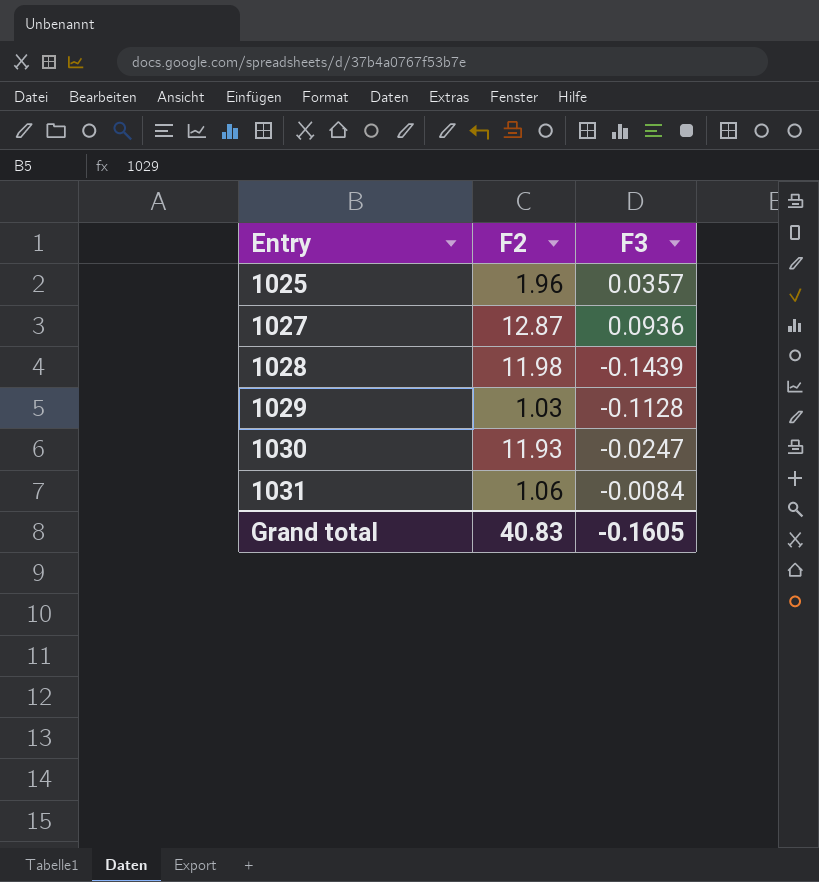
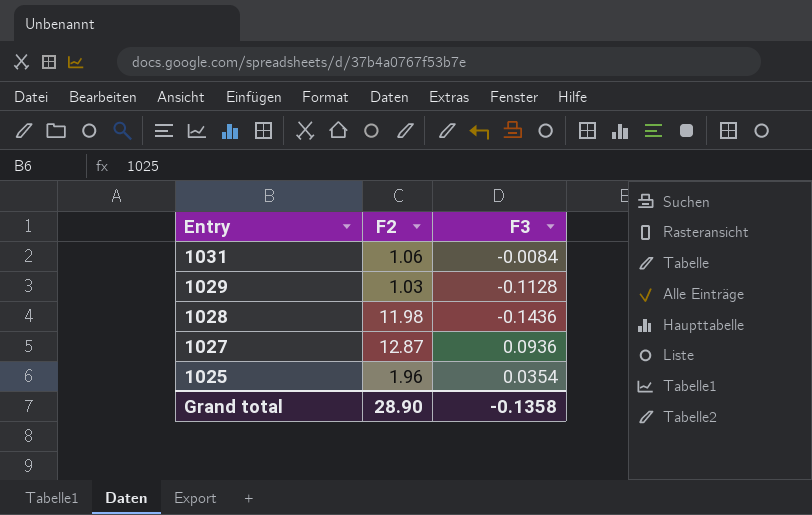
row order: Entry ascending -> Entry descending
row 1030: 11.93 | -0.0247 -> none
1028 | F3: -0.1439 -> -0.1436
1025 | F3: 0.0357 -> 0.0354
Grand total | F2: 40.83 -> 28.90
Grand total | F3: -0.1605 -> -0.1358

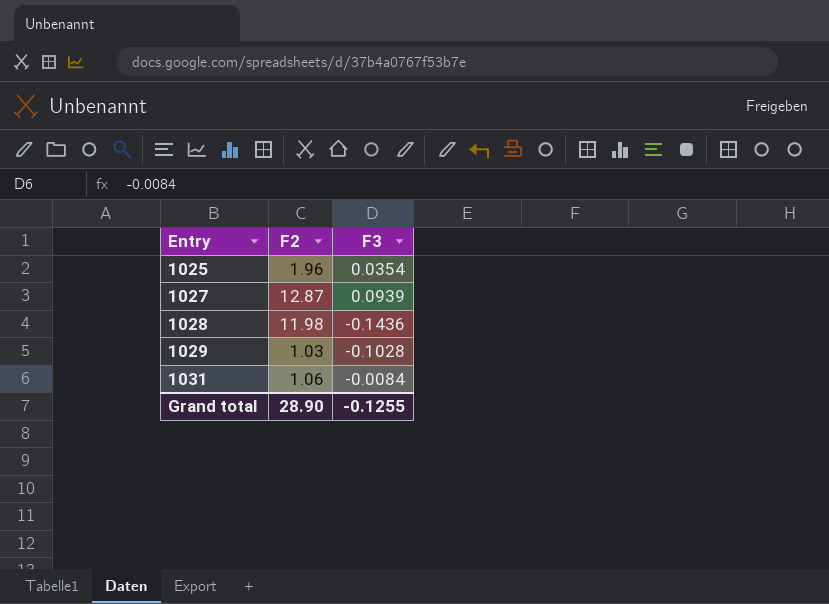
row order: Entry descending -> Entry ascending
1027 | F3: 0.0936 -> 0.0939
1029 | F3: -0.1128 -> -0.1028
Grand total | F3: -0.1358 -> -0.1255

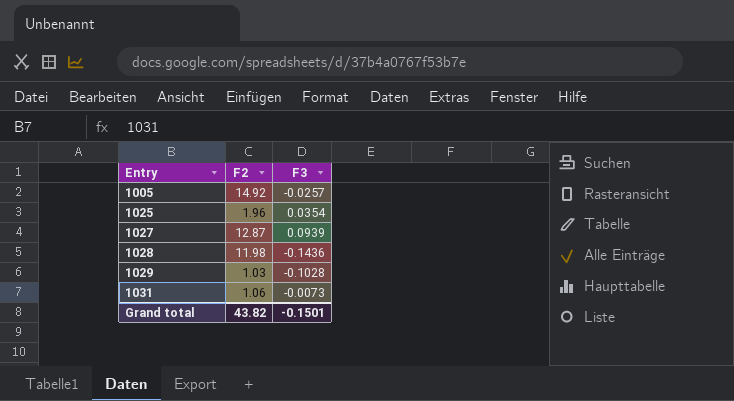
row 1005: none -> 14.92 | -0.0257
1031 | F3: -0.0084 -> -0.0073
Grand total | F2: 28.90 -> 43.82
Grand total | F3: -0.1255 -> -0.1501

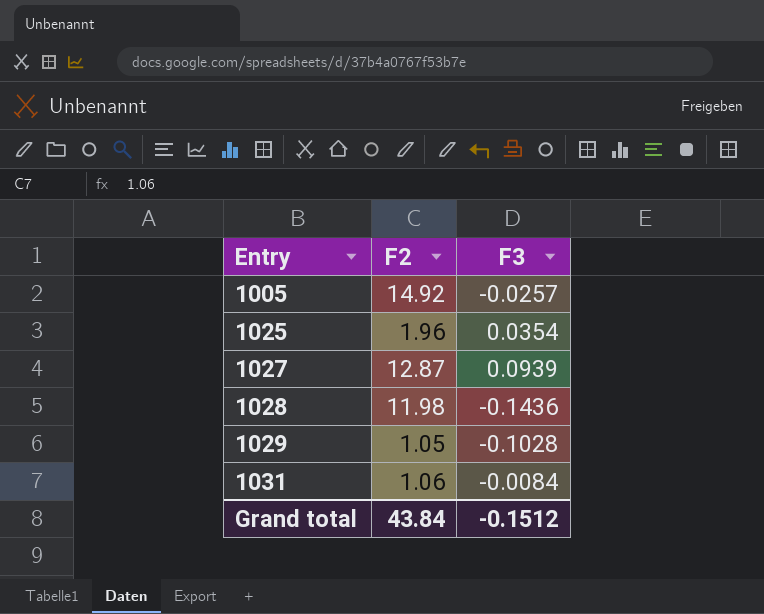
1029 | F2: 1.03 -> 1.05
1031 | F3: -0.0073 -> -0.0084
Grand total | F2: 43.82 -> 43.84
Grand total | F3: -0.1501 -> -0.1512

